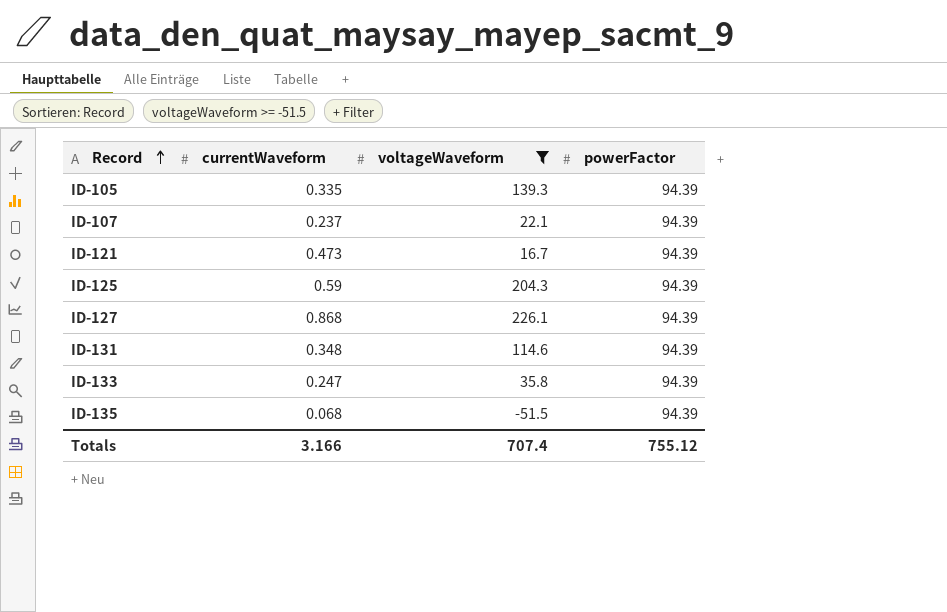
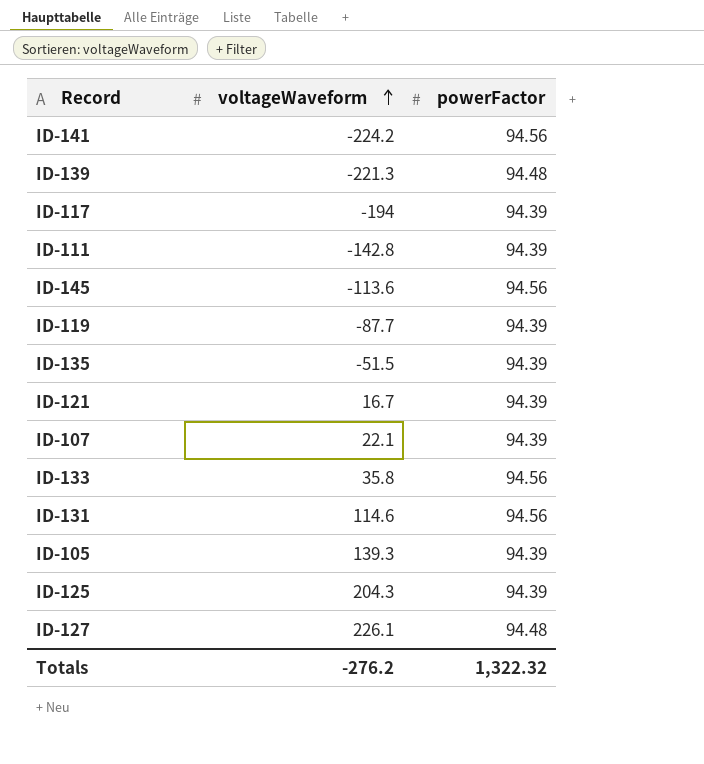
filter: voltageWaveform >= -51.5 -> none
row order: Record ascending -> voltageWaveform ascending
column currentWaveform | position: 2 -> none
ID-133 | powerFactor: 94.39 -> 94.56
ID-131 | powerFactor: 94.39 -> 94.56
ID-127 | powerFactor: 94.39 -> 94.48
Totals | voltageWaveform: 707.4 -> -276.2
Totals | powerFactor: 755.12 -> 1,322.32

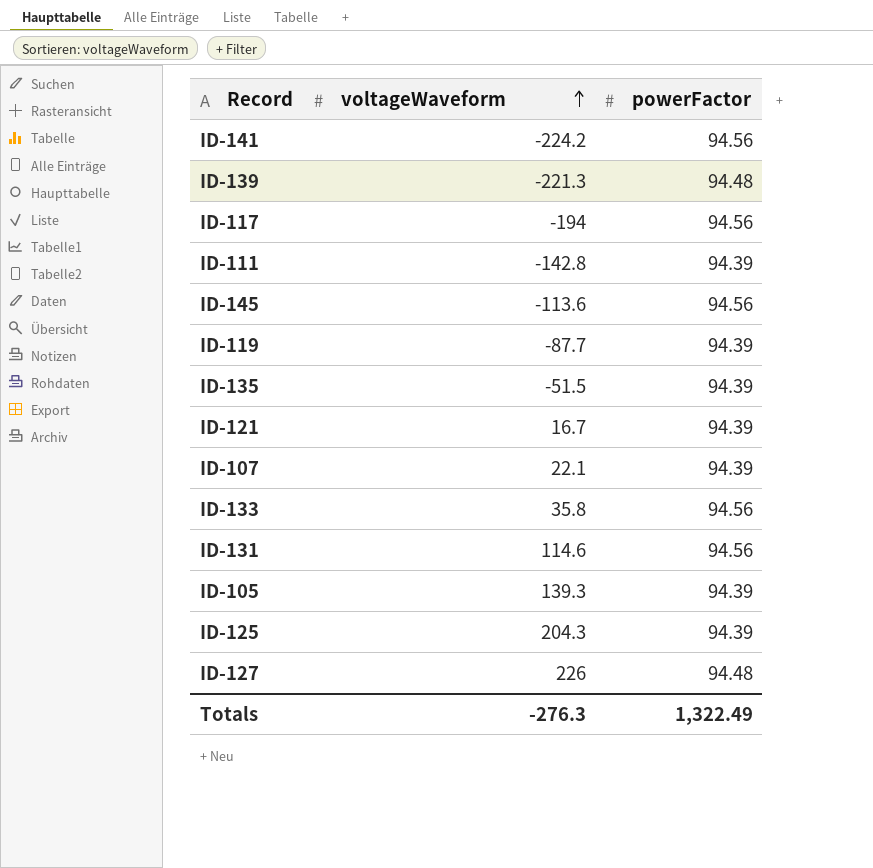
ID-117 | powerFactor: 94.39 -> 94.56
ID-127 | voltageWaveform: 226.1 -> 226
Totals | voltageWaveform: -276.2 -> -276.3
Totals | powerFactor: 1,322.32 -> 1,322.49

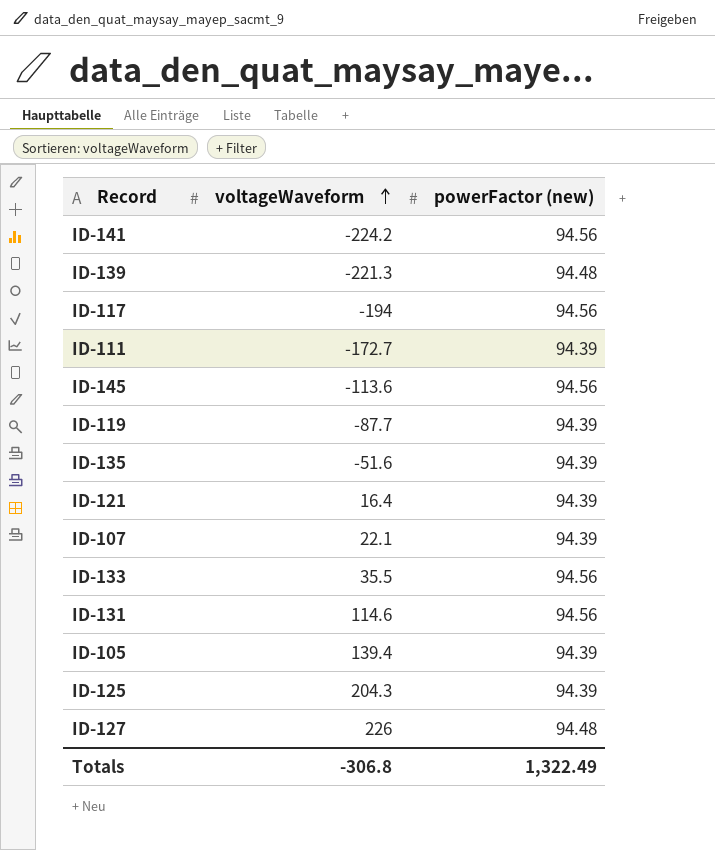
column name: powerFactor -> powerFactor (new)
ID-111 | voltageWaveform: -142.8 -> -172.7
ID-135 | voltageWaveform: -51.5 -> -51.6
ID-121 | voltageWaveform: 16.7 -> 16.4
ID-133 | voltageWaveform: 35.8 -> 35.5
ID-105 | voltageWaveform: 139.3 -> 139.4
Totals | voltageWaveform: -276.3 -> -306.8

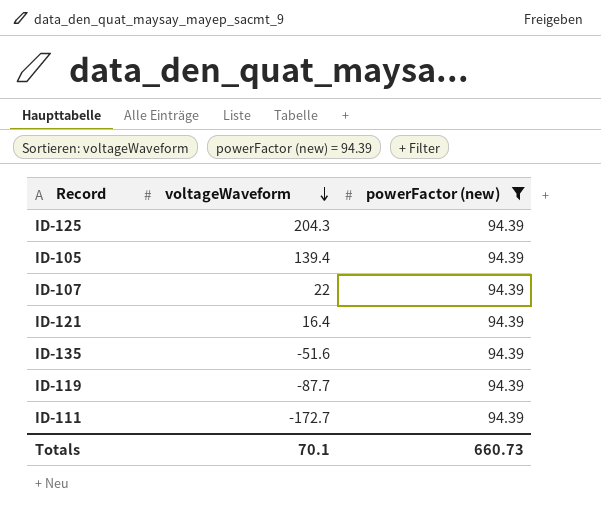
filter: none -> powerFactor (new) = 94.39
row order: voltageWaveform ascending -> voltageWaveform descending
ID-107 | voltageWaveform: 22.1 -> 22
Totals | voltageWaveform: -306.8 -> 70.1
Totals | powerFactor (new): 1,322.49 -> 660.73

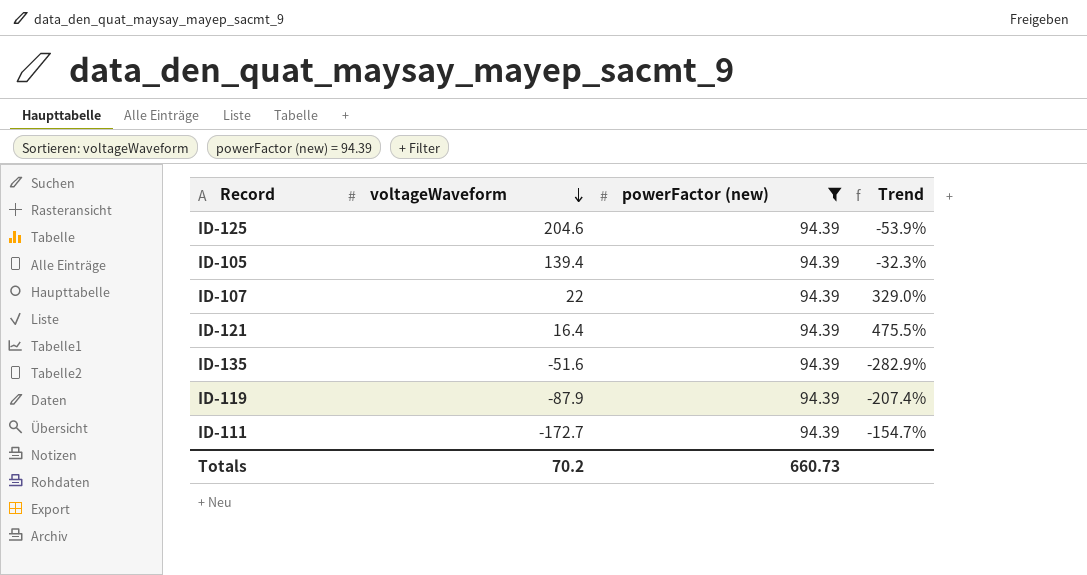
column Trend | formula: none -> ([powerFactor (new)] - [voltageWaveform]) / [voltageWaveform]
ID-125 | voltageWaveform: 204.3 -> 204.6
ID-119 | voltageWaveform: -87.7 -> -87.9
Totals | voltageWaveform: 70.1 -> 70.2

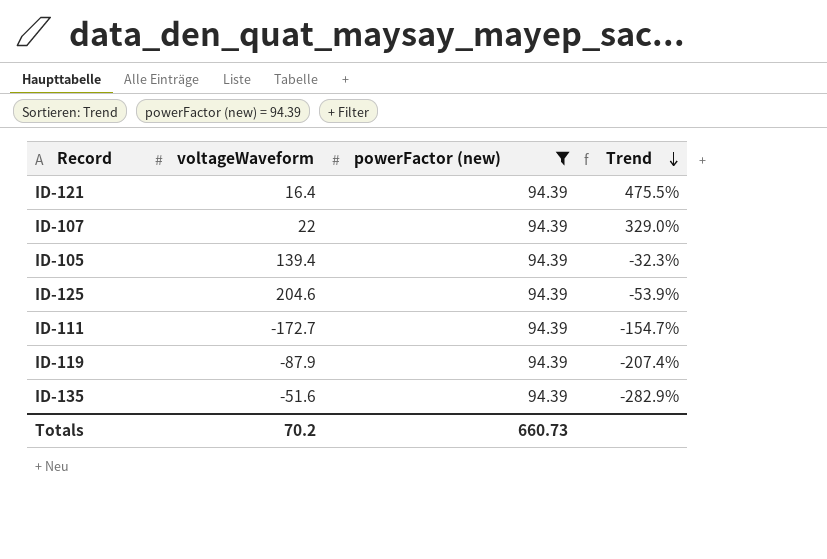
row order: voltageWaveform descending -> Trend descending

